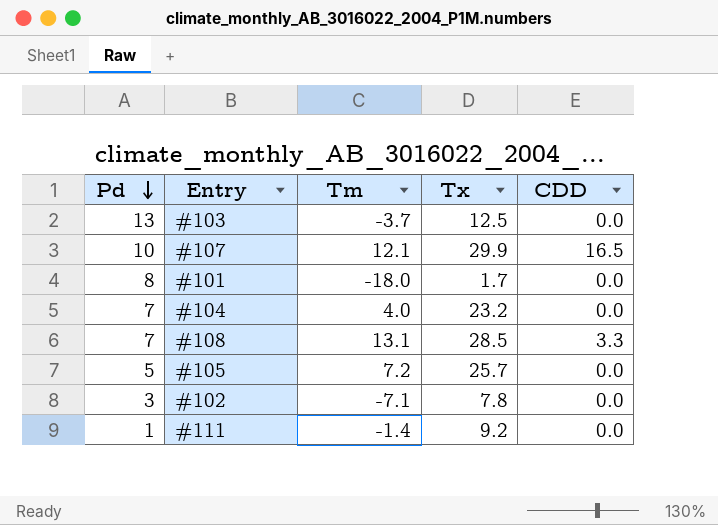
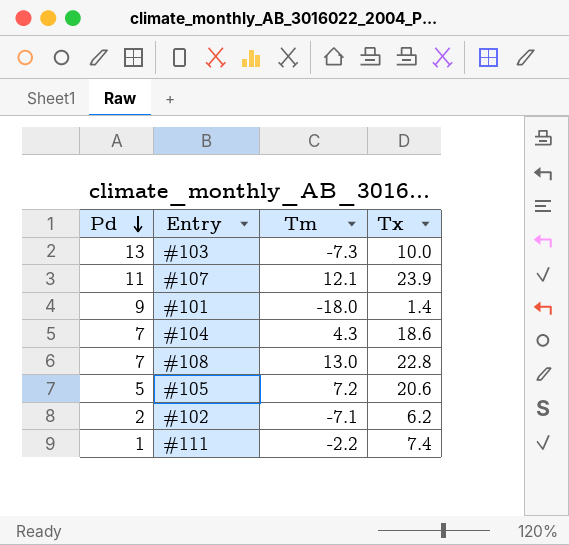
column CDD | position: 5 -> none
#103 | Tm: -3.7 -> -7.3
#103 | Tx: 12.5 -> 10.0
#107 | Pd: 10 -> 11
#107 | Tx: 29.9 -> 23.9
#101 | Pd: 8 -> 9
#101 | Tx: 1.7 -> 1.4
#104 | Tm: 4.0 -> 4.3
#104 | Tx: 23.2 -> 18.6
#108 | Tm: 13.1 -> 13.0
#108 | Tx: 28.5 -> 22.8
#105 | Tx: 25.7 -> 20.6
#102 | Pd: 3 -> 2
#102 | Tx: 7.8 -> 6.2
#111 | Tm: -1.4 -> -2.2
#111 | Tx: 9.2 -> 7.4

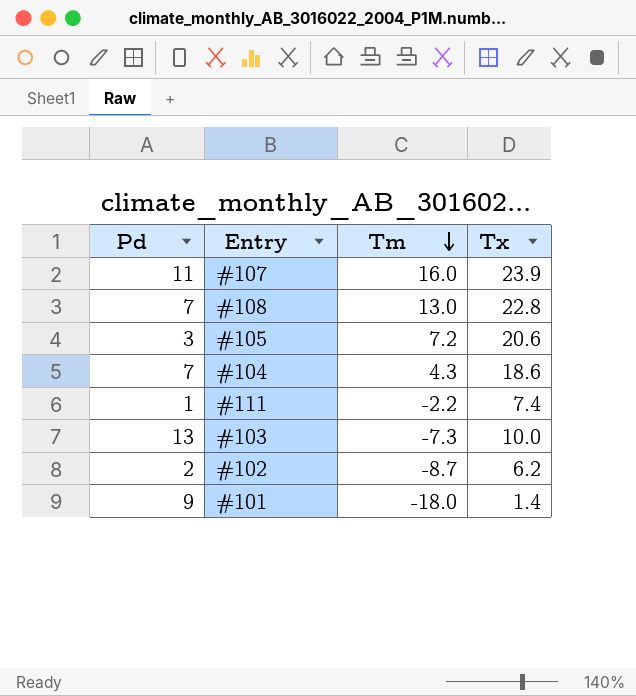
row order: Pd descending -> Tm descending
#107 | Tm: 12.1 -> 16.0
#105 | Pd: 5 -> 3
#102 | Tm: -7.1 -> -8.7

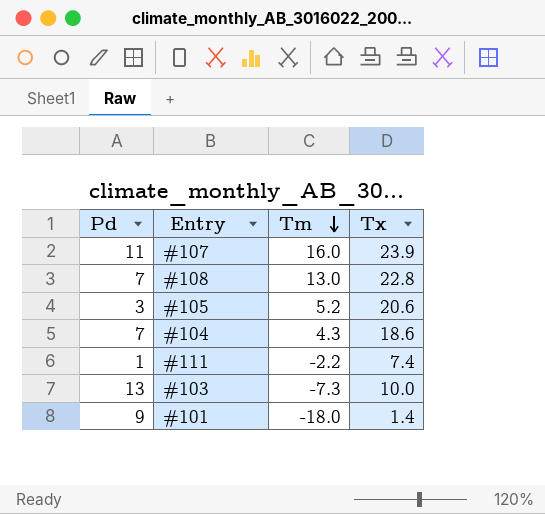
row #102: 2 | -8.7 | 6.2 -> none
#105 | Tm: 7.2 -> 5.2

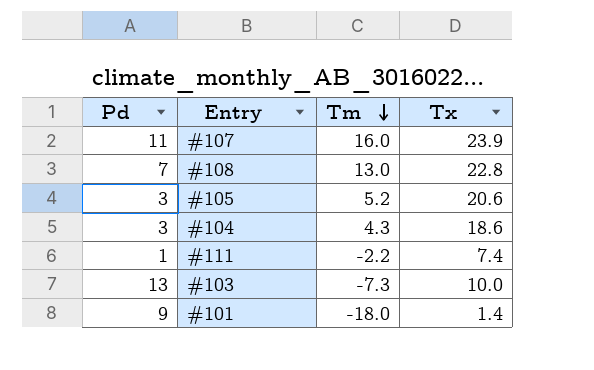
#104 | Pd: 7 -> 3

